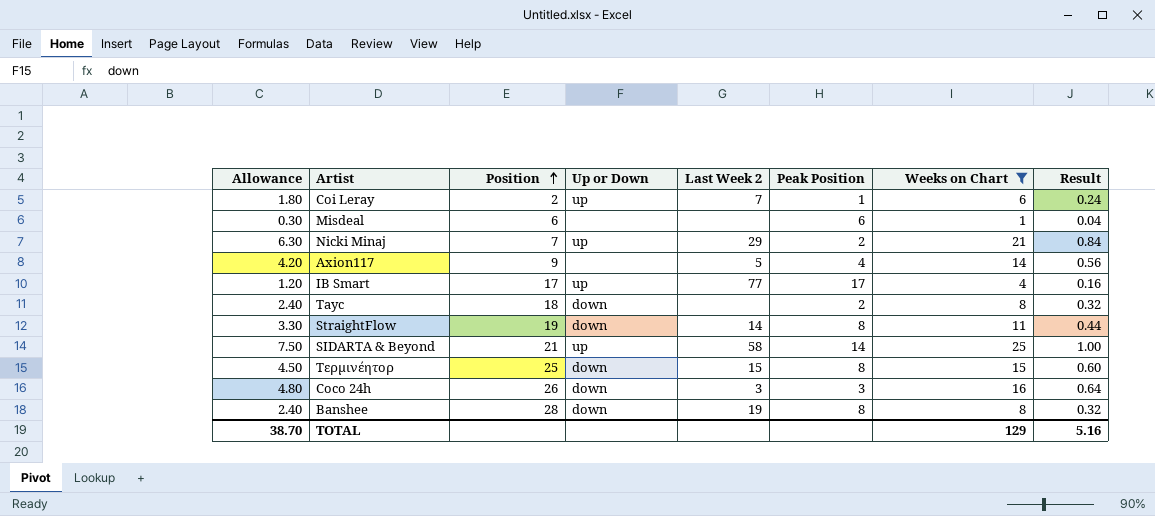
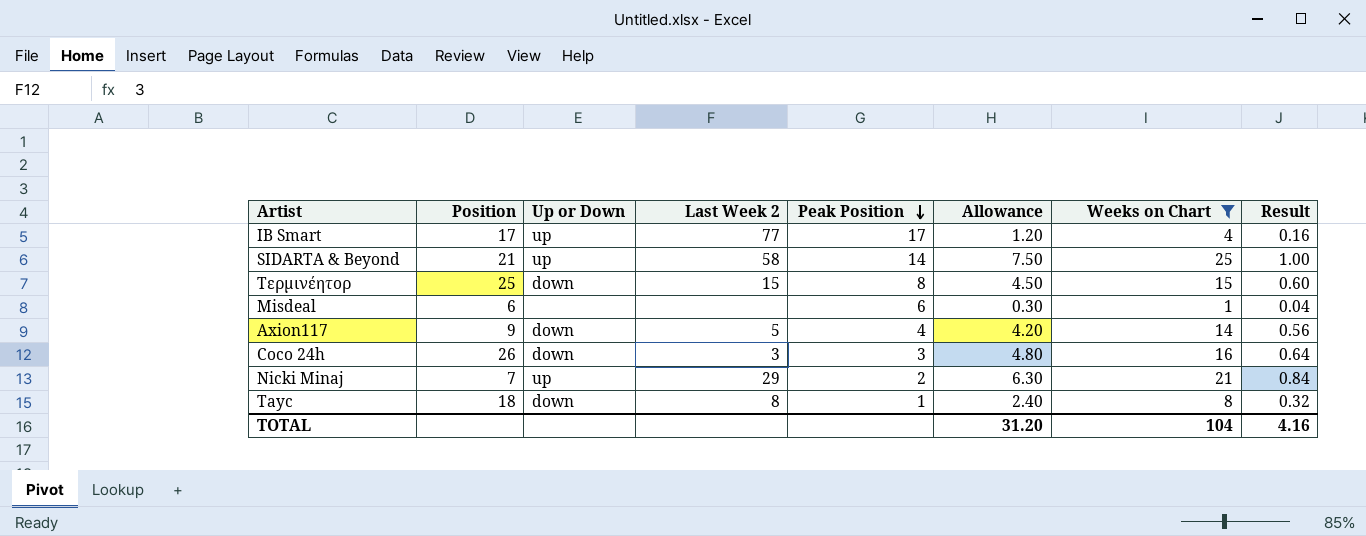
row order: Position ascending -> Peak Position descending
column Allowance | position: 1 -> 6
row Coi Leray: 1.80 | 2 | up | 7 | 1 | 6 | 0.24 -> none
row StraightFlow: 3.30 | 19 | down | 14 | 8 | 11 | 0.44 -> none
row Banshee: 2.40 | 28 | down | 19 | 8 | 8 | 0.32 -> none
Axion117 | Up or Down: none -> down
Tayc | Last Week 2: none -> 8
Tayc | Peak Position: 2 -> 1
TOTAL | Allowance: 38.70 -> 31.20
TOTAL | Weeks on Chart: 129 -> 104
TOTAL | Result: 5.16 -> 4.16

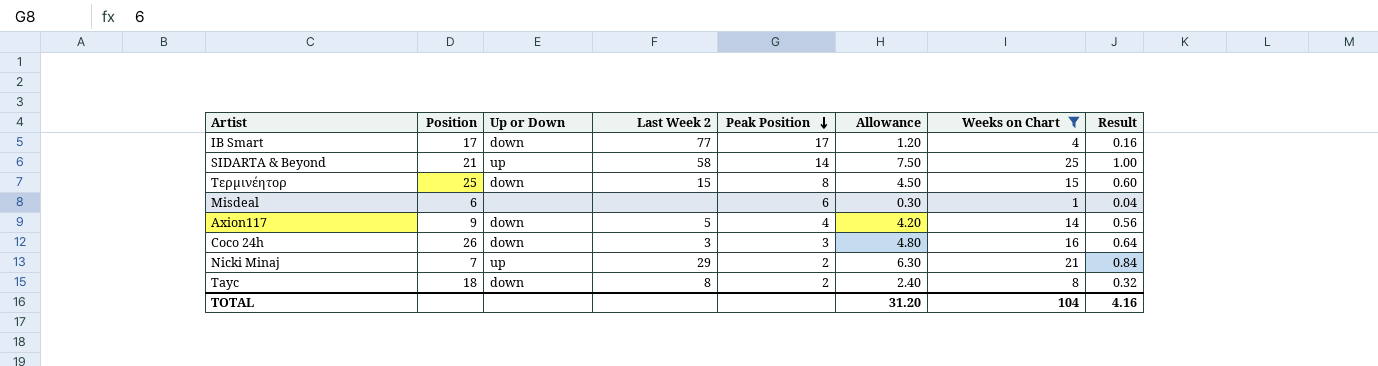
IB Smart | Up or Down: up -> down
Tayc | Peak Position: 1 -> 2

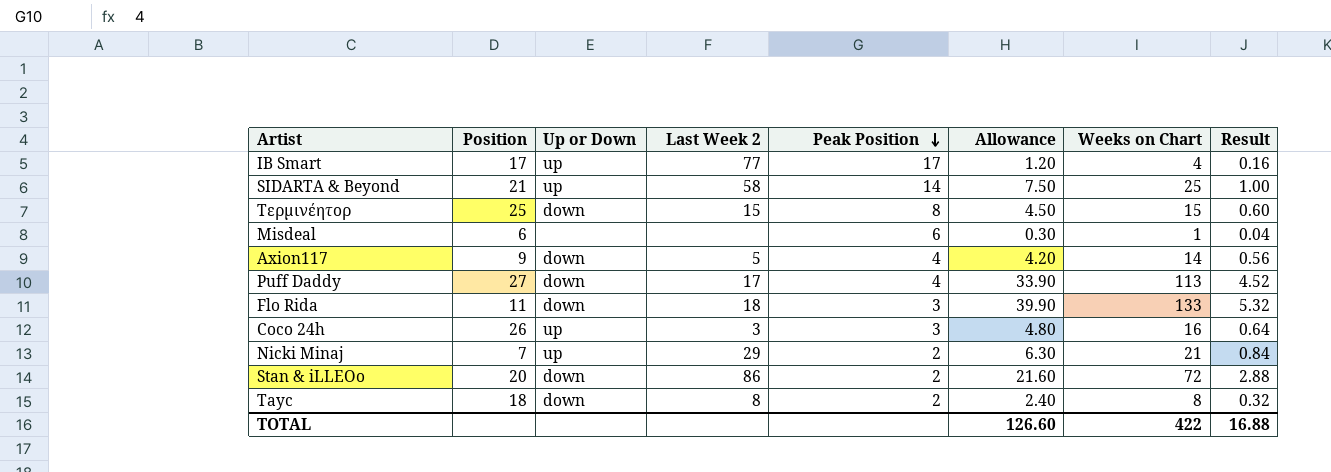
filter: Weeks on Chart <= 25 -> none
IB Smart | Up or Down: down -> up
Coco 24h | Up or Down: down -> up
TOTAL | Allowance: 31.20 -> 126.60
TOTAL | Weeks on Chart: 104 -> 422
TOTAL | Result: 4.16 -> 16.88

